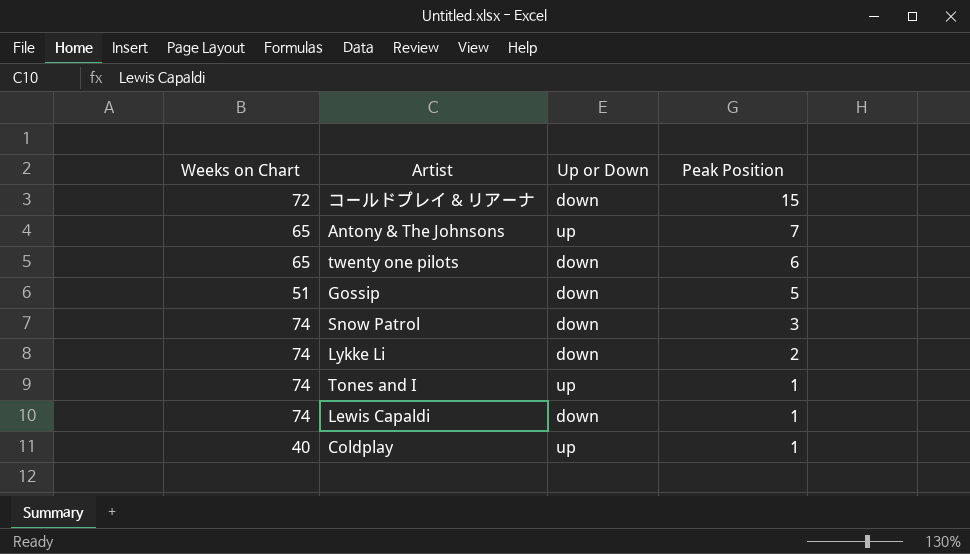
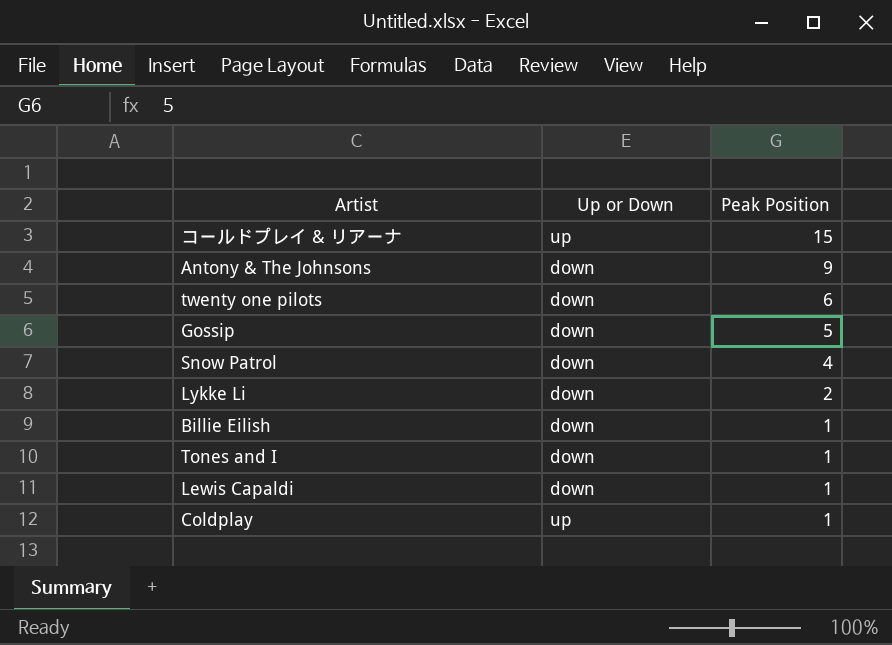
column Weeks on Chart | position: 1 -> none
コールドプレイ & リアーナ | Up or Down: down -> up
Antony & The Johnsons | Up or Down: up -> down
Antony & The Johnsons | Peak Position: 7 -> 9
Snow Patrol | Peak Position: 3 -> 4
row Billie Eilish: none -> down | 1
Tones and I | Up or Down: up -> down

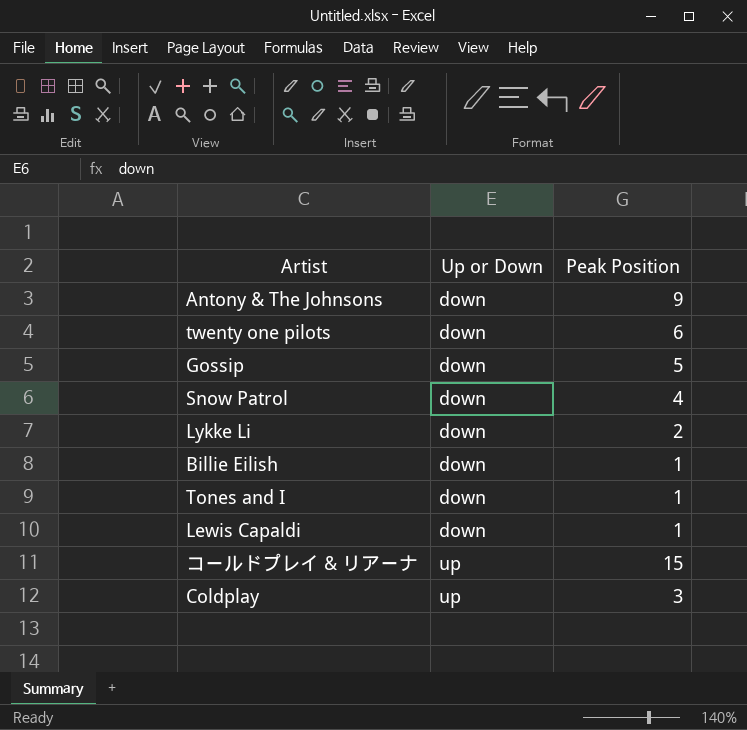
row order: Peak Position descending -> Up or Down ascending
Coldplay | Peak Position: 1 -> 3

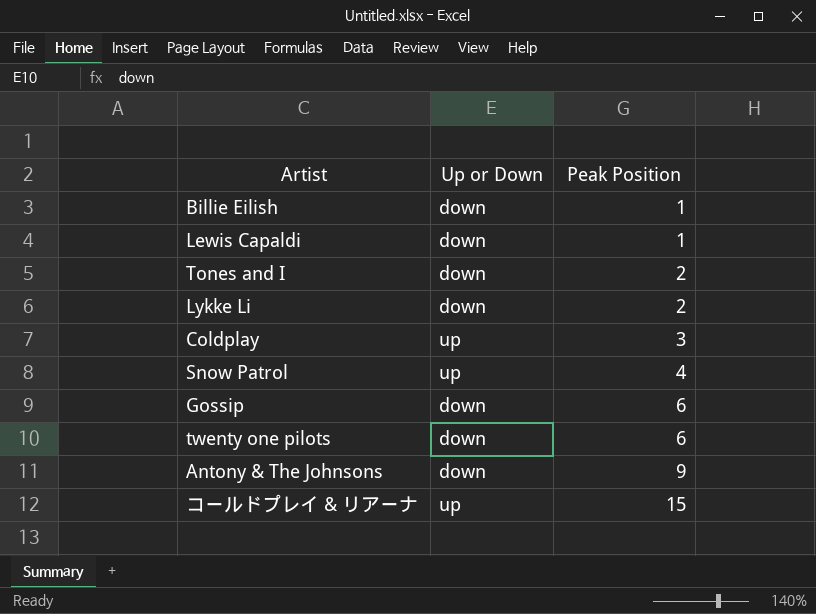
row order: Up or Down ascending -> Peak Position ascending
Tones and I | Peak Position: 1 -> 2
Snow Patrol | Up or Down: down -> up
Gossip | Peak Position: 5 -> 6

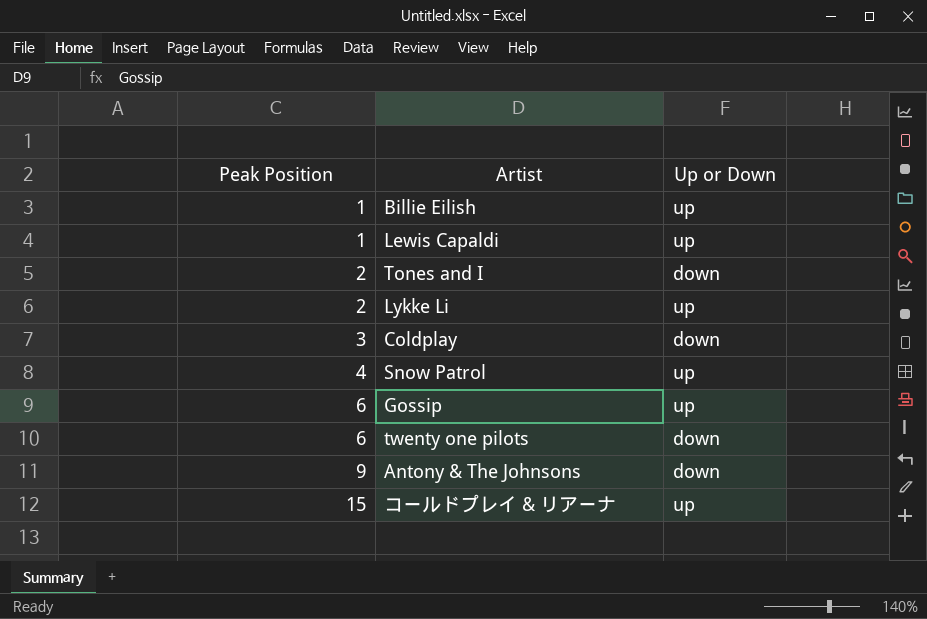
column Peak Position | position: 3 -> 1
Billie Eilish | Up or Down: down -> up
Lewis Capaldi | Up or Down: down -> up
Lykke Li | Up or Down: down -> up
Coldplay | Up or Down: up -> down
Gossip | Up or Down: down -> up

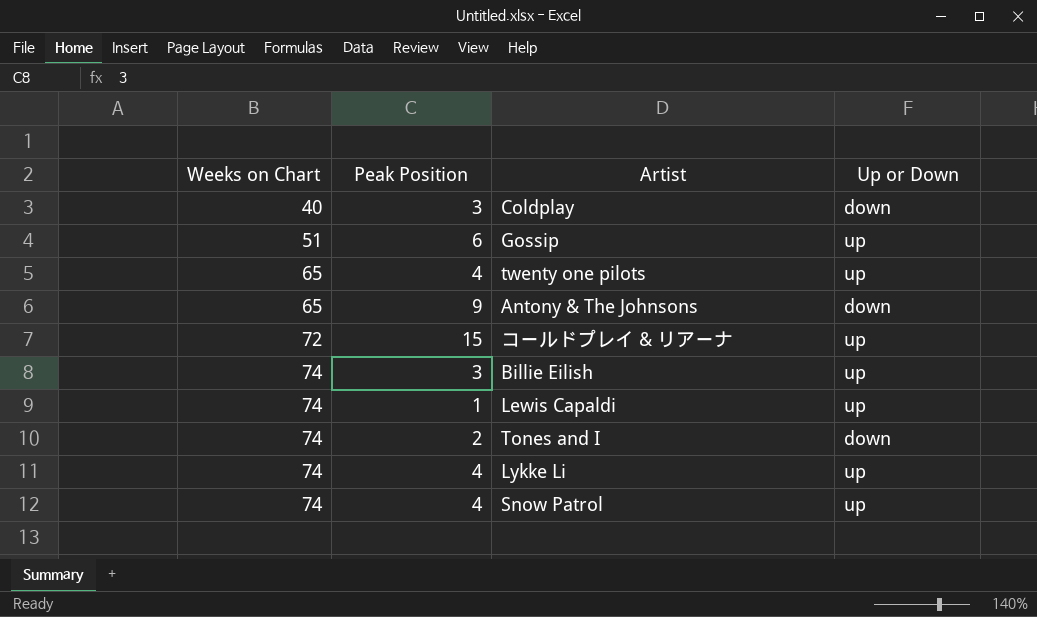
row order: Peak Position ascending -> Weeks on Chart ascending
column Weeks on Chart | position: none -> 1
twenty one pilots | Peak Position: 6 -> 4
twenty one pilots | Up or Down: down -> up
Billie Eilish | Peak Position: 1 -> 3
Lykke Li | Peak Position: 2 -> 4

